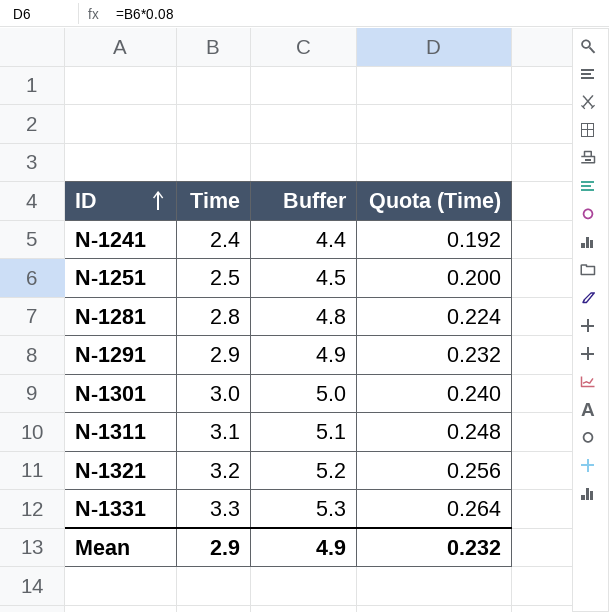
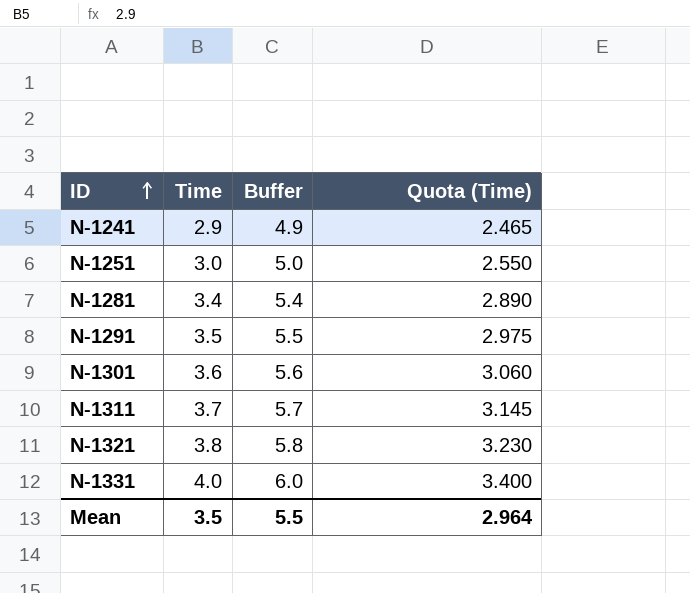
column Quota (Time) | formula: [Time] * 0.08 -> [Time] * 0.85
N-1241 | Time: 2.4 -> 2.9
N-1241 | Buffer: 4.4 -> 4.9
N-1251 | Time: 2.5 -> 3.0
N-1251 | Buffer: 4.5 -> 5.0
N-1281 | Time: 2.8 -> 3.4
N-1281 | Buffer: 4.8 -> 5.4
N-1291 | Time: 2.9 -> 3.5
N-1291 | Buffer: 4.9 -> 5.5
N-1301 | Time: 3.0 -> 3.6
N-1301 | Buffer: 5.0 -> 5.6
N-1311 | Time: 3.1 -> 3.7
N-1311 | Buffer: 5.1 -> 5.7
N-1321 | Time: 3.2 -> 3.8
N-1321 | Buffer: 5.2 -> 5.8
N-1331 | Time: 3.3 -> 4.0
N-1331 | Buffer: 5.3 -> 6.0
Mean | Time: 2.9 -> 3.5
Mean | Buffer: 4.9 -> 5.5
Mean | Quota (Time): 0.232 -> 2.964

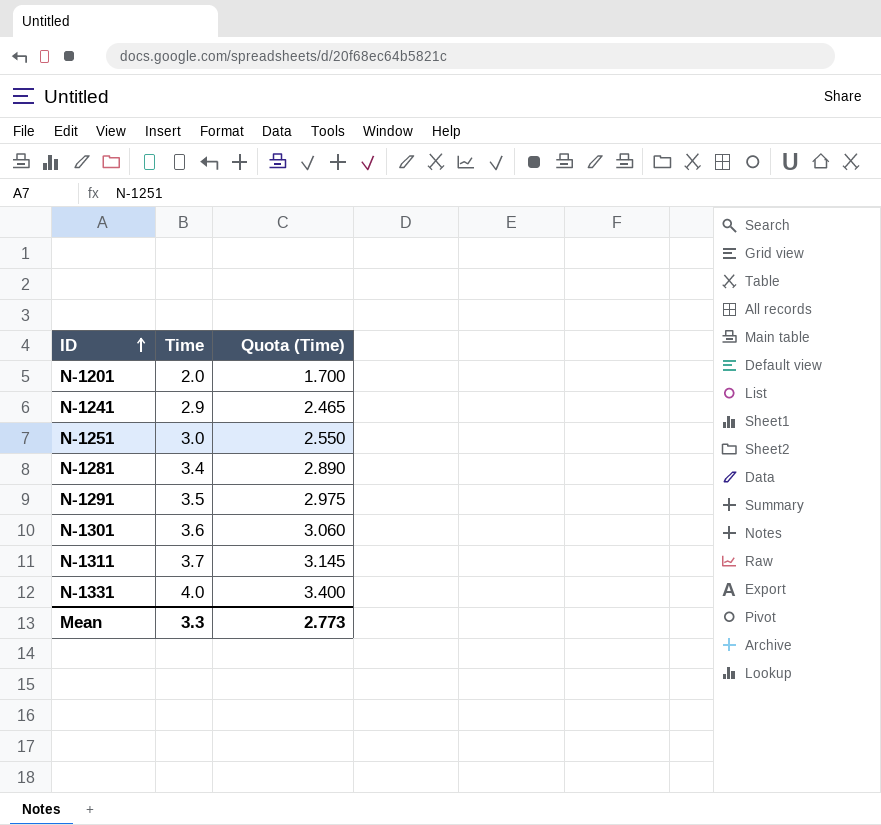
column Buffer | formula: [Time] + 2 -> none
row N-1321: 3.8 | 5.8 | 3.230 -> none
row N-1201: none -> 2.0 | 1.700
Mean | Time: 3.5 -> 3.3
Mean | Quota (Time): 2.964 -> 2.773

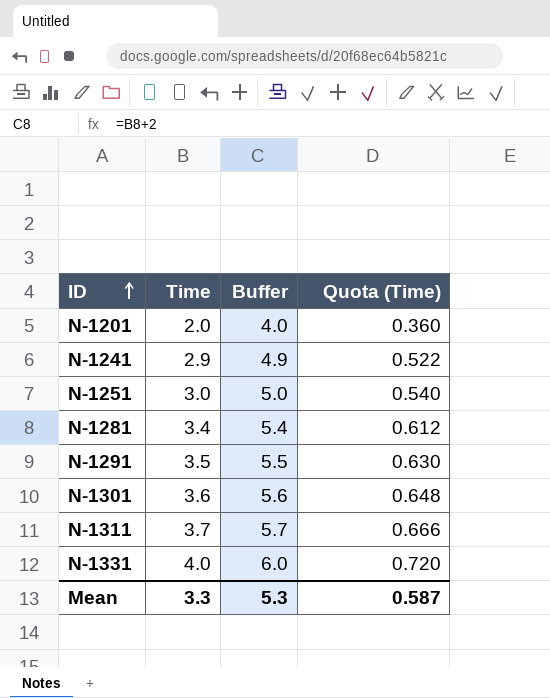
column Buffer | formula: none -> [Time] + 2
column Quota (Time) | formula: [Time] * 0.85 -> [Time] * 0.18
Mean | Quota (Time): 2.773 -> 0.587

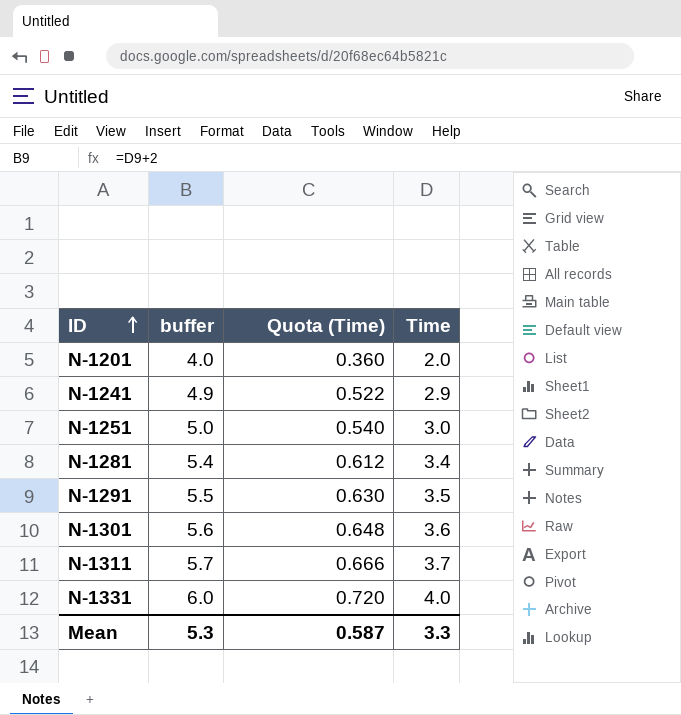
column name: Buffer -> buffer
column Time | position: 2 -> 4

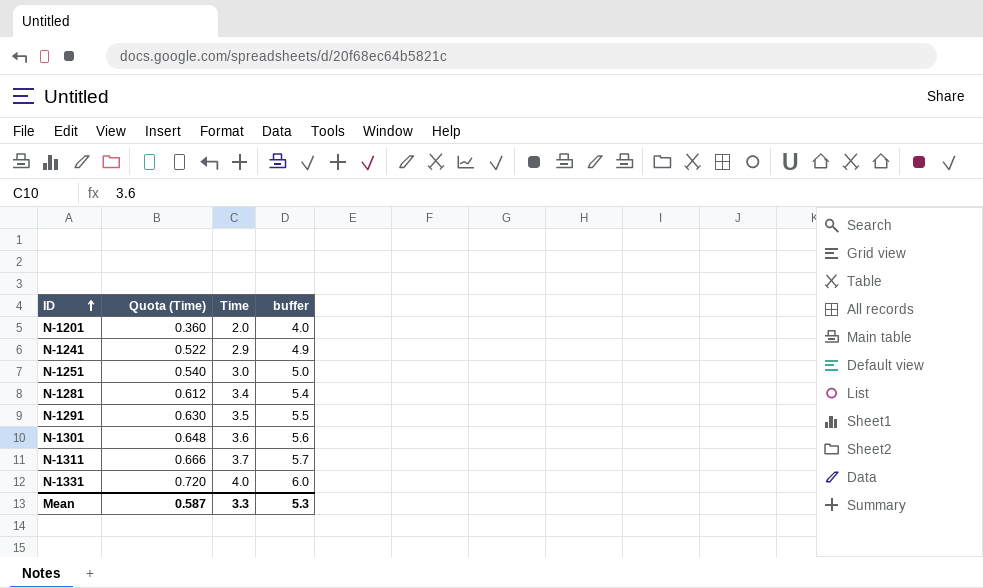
column buffer | position: 2 -> 4

